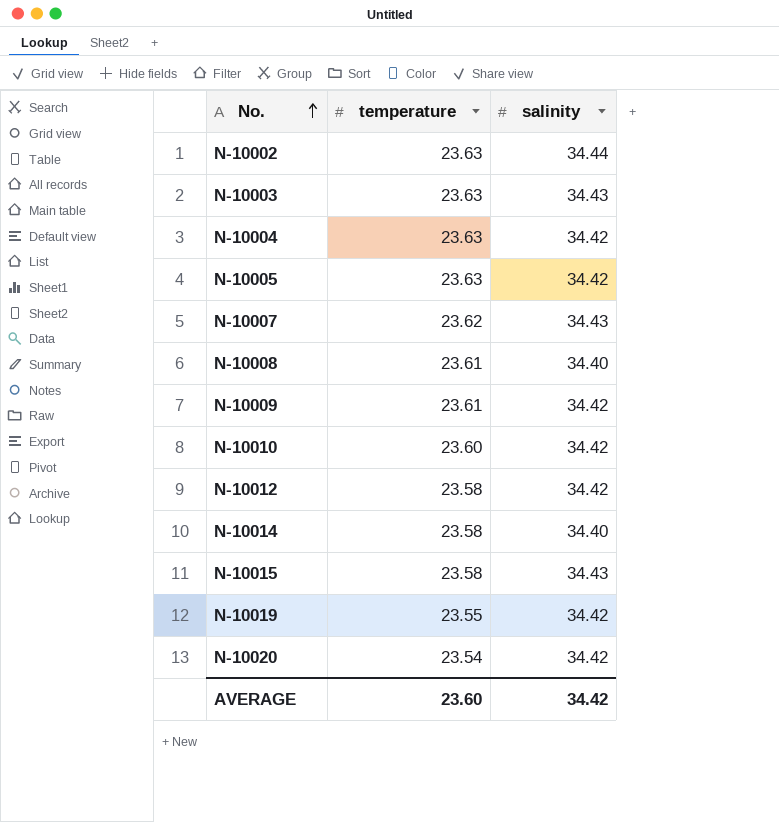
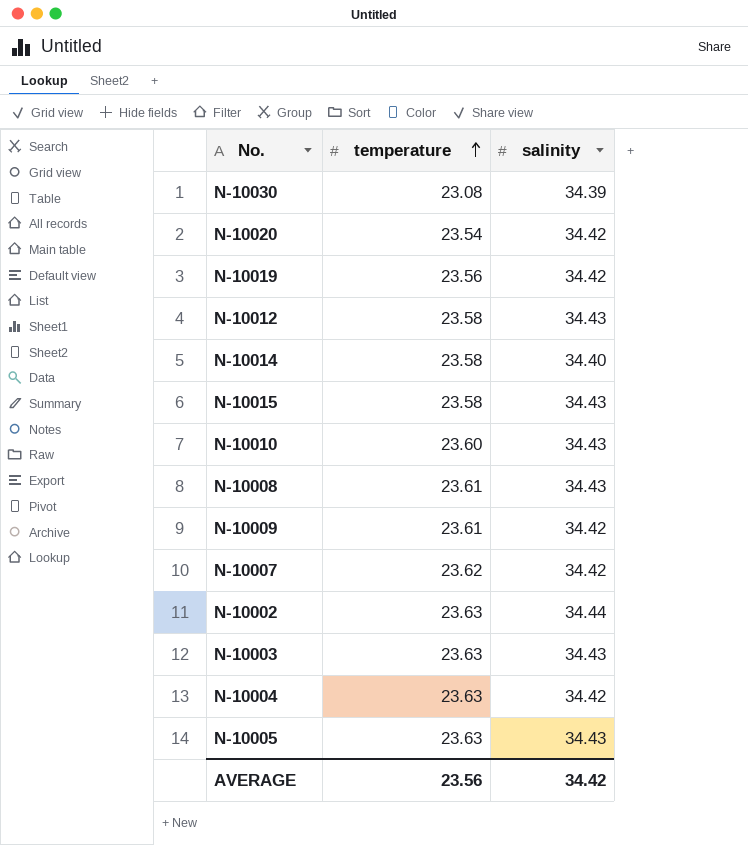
row order: No. ascending -> temperature ascending
row N-10030: none -> 23.08 | 34.39
N-10019 | temperature: 23.55 -> 23.56
N-10012 | salinity: 34.42 -> 34.43
N-10010 | salinity: 34.42 -> 34.43
N-10008 | salinity: 34.40 -> 34.43
N-10007 | salinity: 34.43 -> 34.42
N-10005 | salinity: 34.42 -> 34.43
AVERAGE | temperature: 23.60 -> 23.56

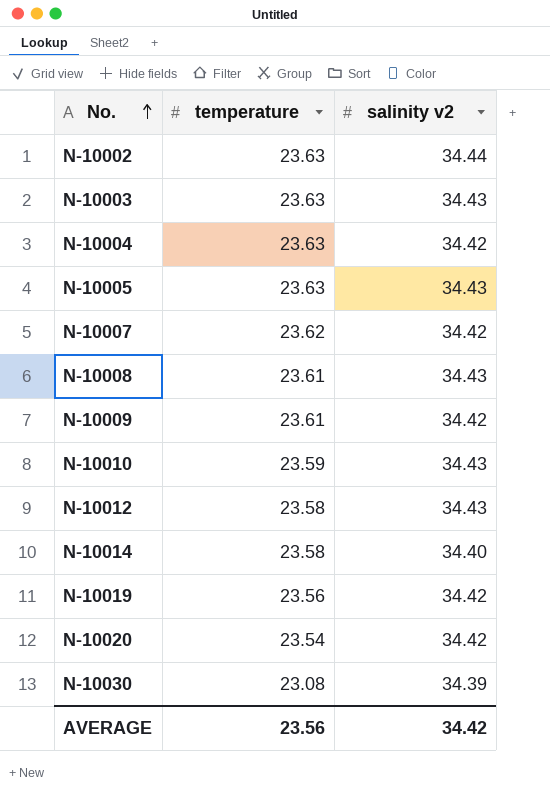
row order: temperature ascending -> No. ascending
column name: salinity -> salinity v2
row N-10015: 23.58 | 34.43 -> none
N-10010 | temperature: 23.60 -> 23.59

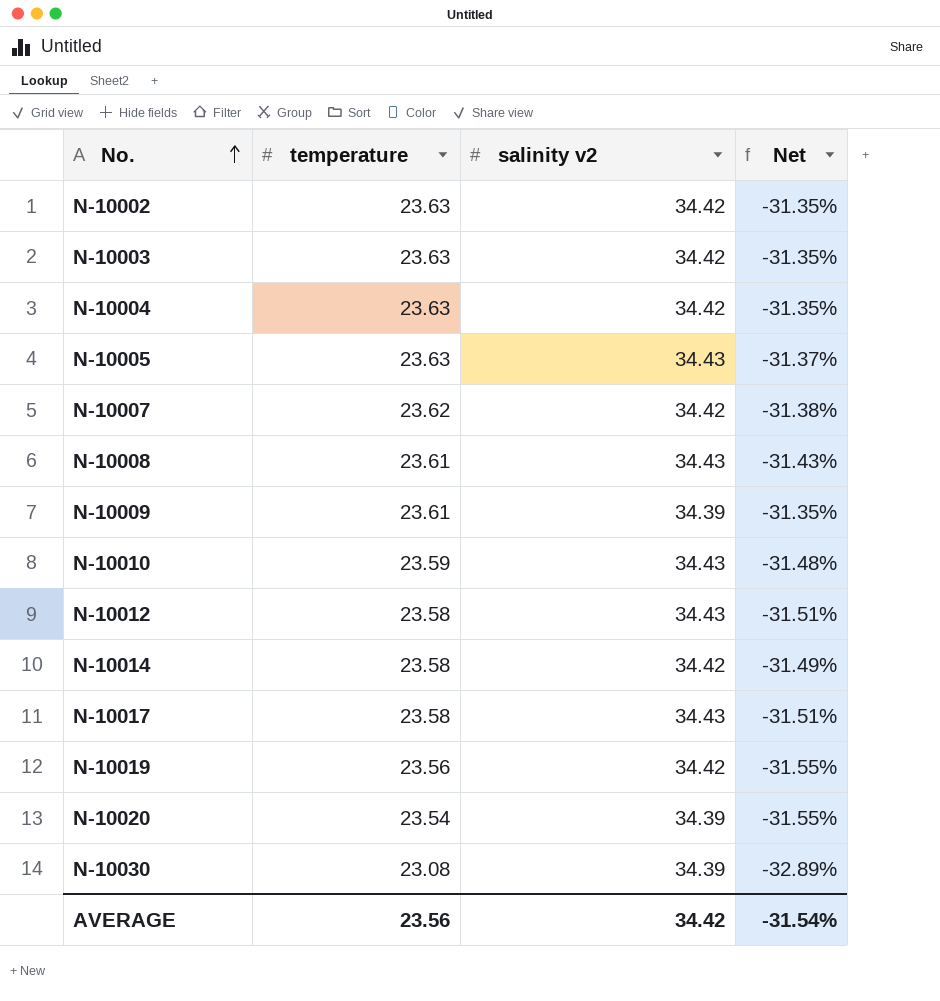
column Net | formula: none -> ([temperature] - [salinity v2]) / [salinity v2]
N-10002 | salinity v2: 34.44 -> 34.42
N-10003 | salinity v2: 34.43 -> 34.42
N-10009 | salinity v2: 34.42 -> 34.39
N-10014 | salinity v2: 34.40 -> 34.42
row N-10017: none -> 23.58 | 34.43 | -31.51%
N-10020 | salinity v2: 34.42 -> 34.39

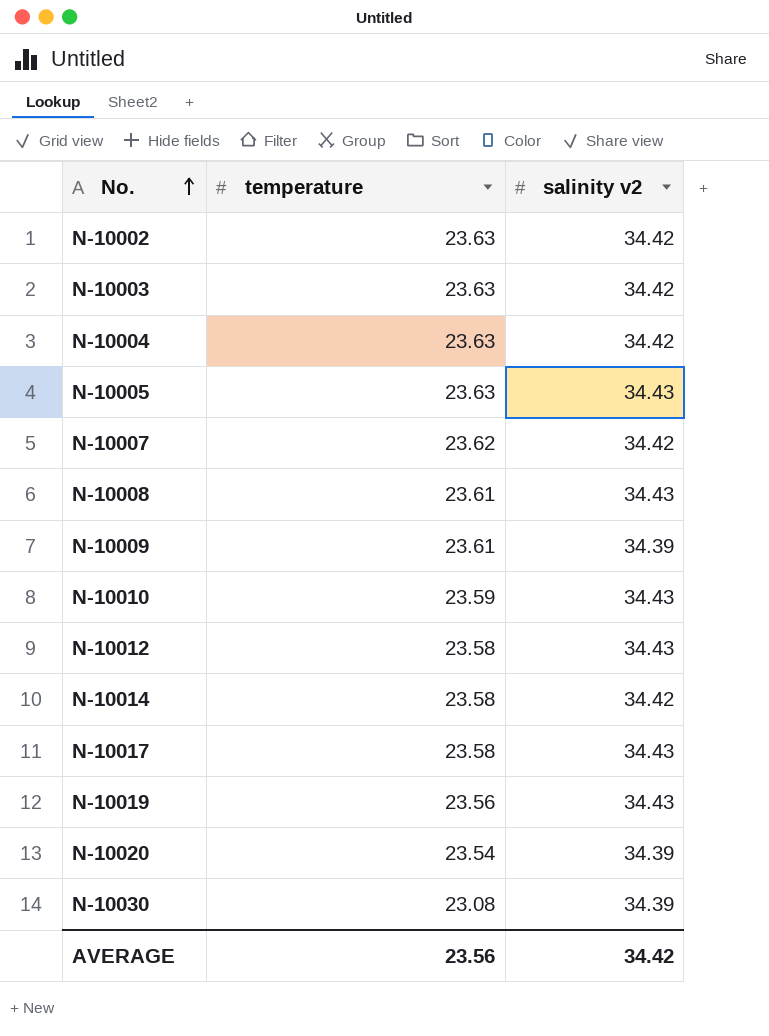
column Net | formula: ([temperature] - [salinity v2]) / [salinity v2] -> none
N-10019 | salinity v2: 34.42 -> 34.43

